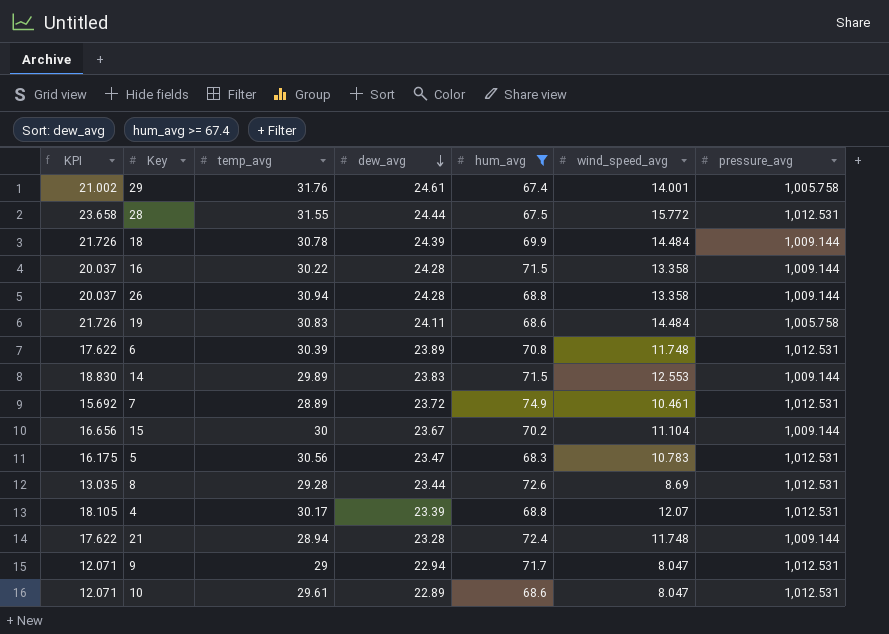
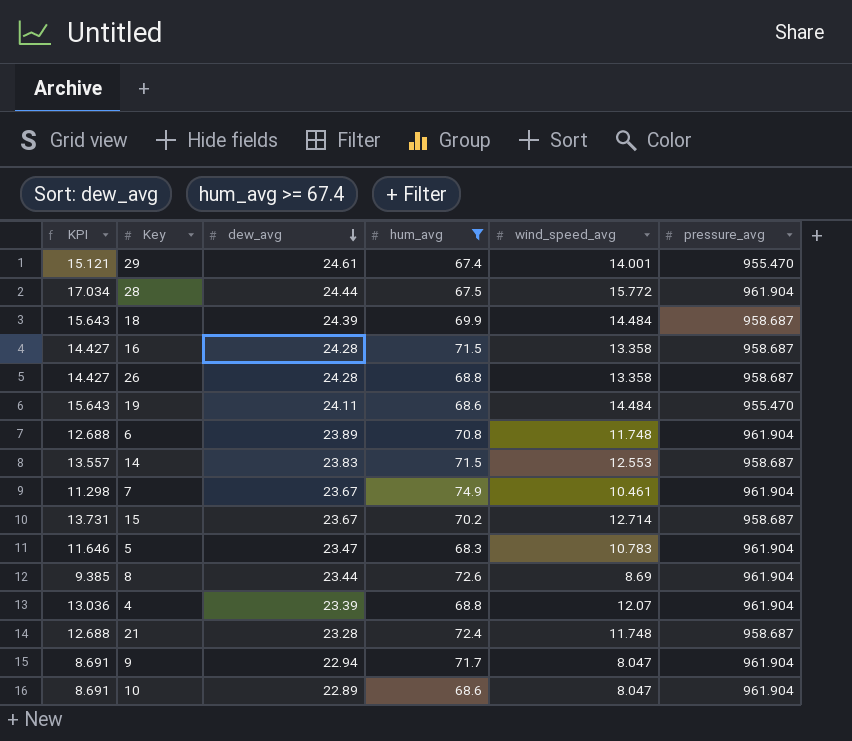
column temp_avg | position: 3 -> none
column KPI | formula: [wind_speed_avg] * 1.5 -> [wind_speed_avg] * 1.08
29 | pressure_avg: 1,005.758 -> 955.470
28 | pressure_avg: 1,012.531 -> 961.904
18 | pressure_avg: 1,009.144 -> 958.687
16 | pressure_avg: 1,009.144 -> 958.687
26 | pressure_avg: 1,009.144 -> 958.687
19 | pressure_avg: 1,005.758 -> 955.470
6 | pressure_avg: 1,012.531 -> 961.904
14 | pressure_avg: 1,009.144 -> 958.687
7 | dew_avg: 23.72 -> 23.67
7 | pressure_avg: 1,012.531 -> 961.904
15 | wind_speed_avg: 11.104 -> 12.714
15 | pressure_avg: 1,009.144 -> 958.687
5 | pressure_avg: 1,012.531 -> 961.904
8 | pressure_avg: 1,012.531 -> 961.904
4 | pressure_avg: 1,012.531 -> 961.904
21 | pressure_avg: 1,009.144 -> 958.687
9 | pressure_avg: 1,012.531 -> 961.904
10 | pressure_avg: 1,012.531 -> 961.904

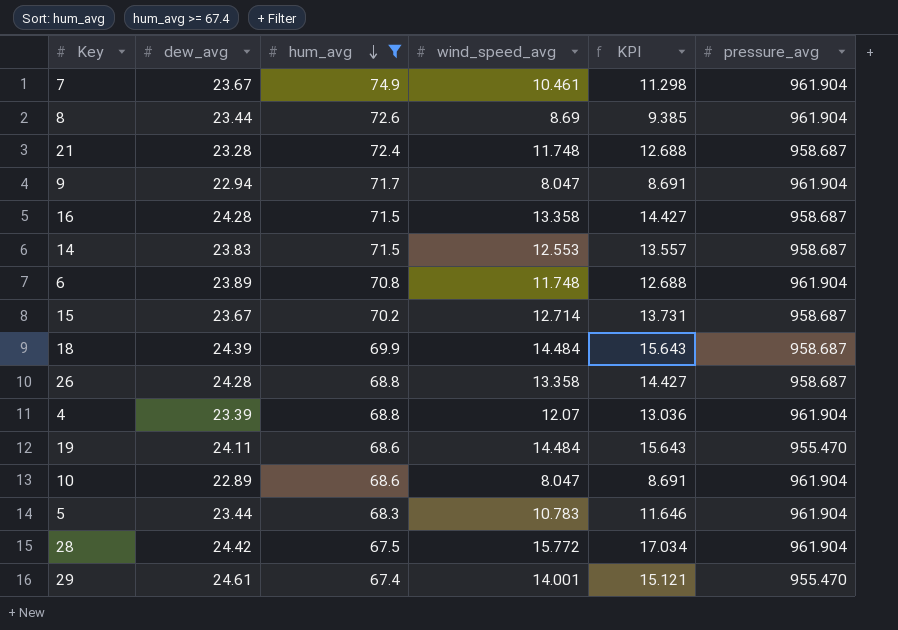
row order: dew_avg descending -> hum_avg descending
column KPI | position: 1 -> 5
5 | dew_avg: 23.47 -> 23.44
28 | dew_avg: 24.44 -> 24.42

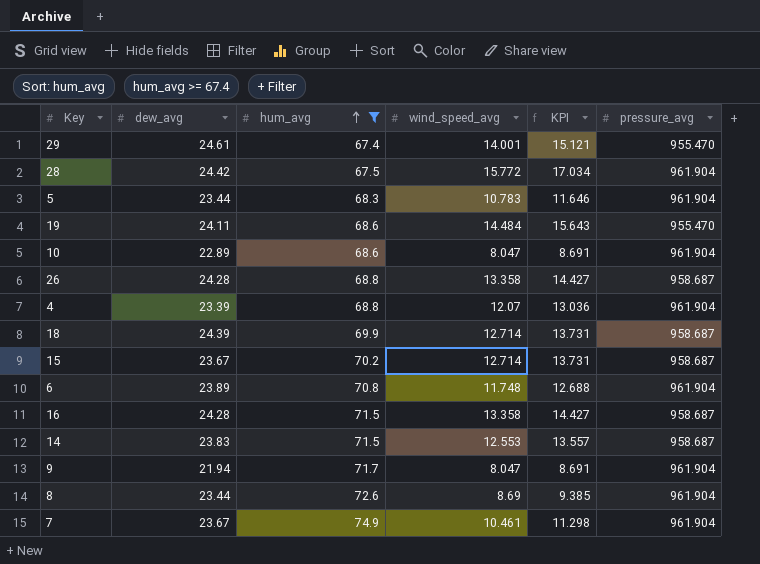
row order: hum_avg descending -> hum_avg ascending
row 21: 23.28 | 72.4 | 11.748 | 12.688 | 958.687 -> none
18 | wind_speed_avg: 14.484 -> 12.714
18 | KPI: 15.643 -> 13.731
9 | dew_avg: 22.94 -> 21.94

